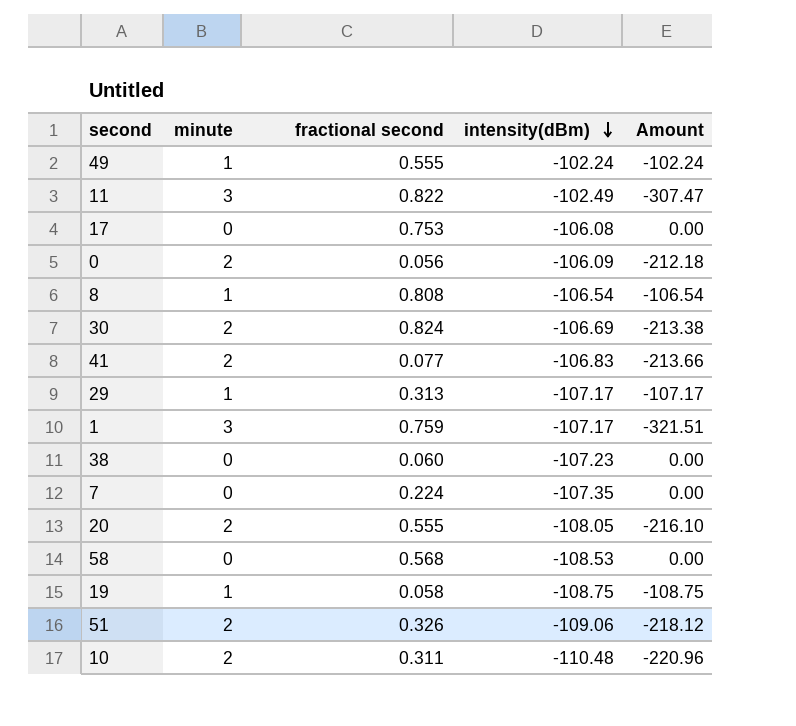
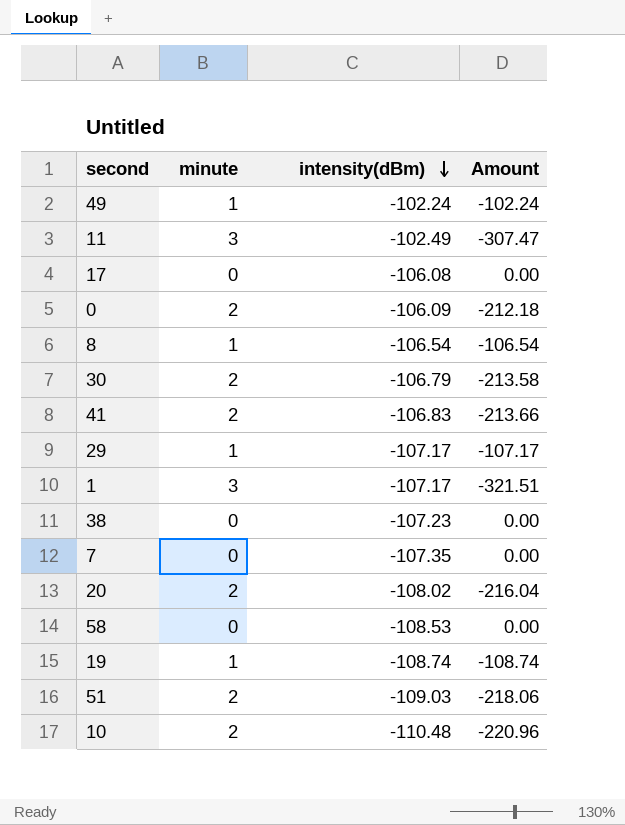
column fractional second | position: 3 -> none
30 | intensity(dBm): -106.69 -> -106.79
30 | Amount: -213.38 -> -213.58
20 | intensity(dBm): -108.05 -> -108.02
20 | Amount: -216.10 -> -216.04
19 | intensity(dBm): -108.75 -> -108.74
19 | Amount: -108.75 -> -108.74
51 | intensity(dBm): -109.06 -> -109.03
51 | Amount: -218.12 -> -218.06

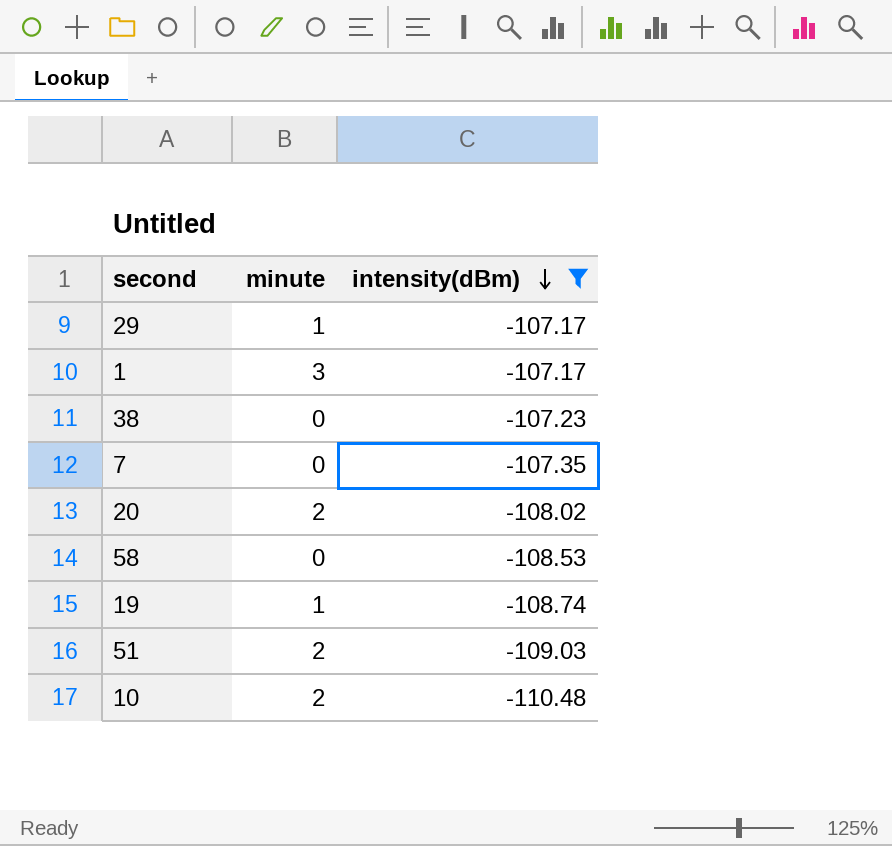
filter: none -> intensity(dBm) <= -107.17
column Amount | formula: [minute] * [intensity(dBm)] -> none

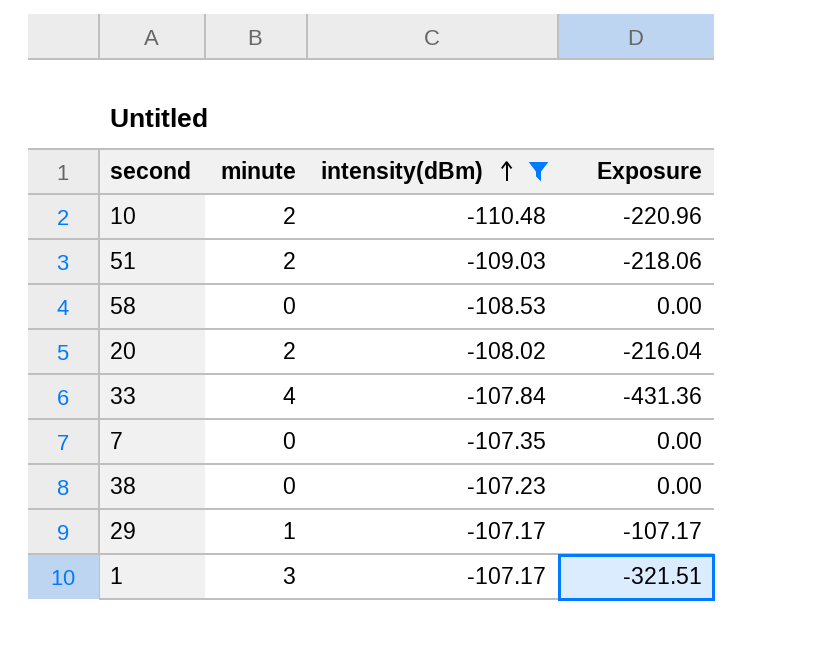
row order: intensity(dBm) descending -> intensity(dBm) ascending
column Exposure | formula: none -> [minute] * [intensity(dBm)]
row 19: 1 | -108.74 -> none
row 33: none -> 4 | -107.84 | -431.36

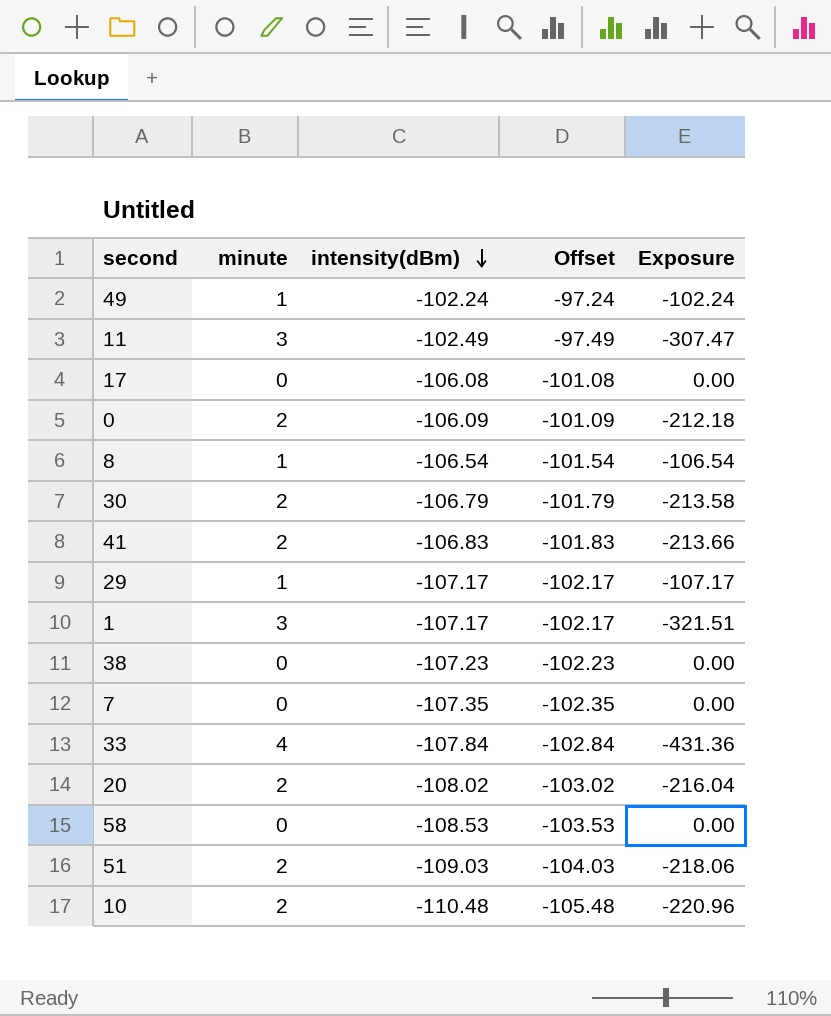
filter: intensity(dBm) <= -107.17 -> none
row order: intensity(dBm) ascending -> intensity(dBm) descending
column Offset | formula: none -> [intensity(dBm)] + 5

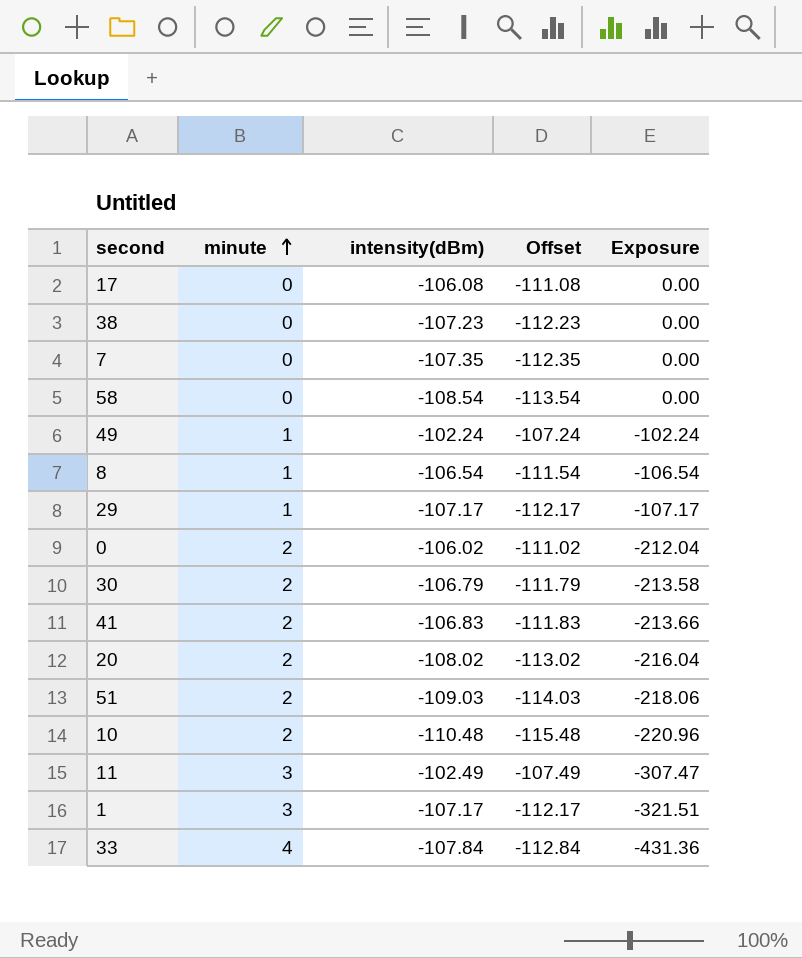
row order: intensity(dBm) descending -> minute ascending
column Offset | formula: [intensity(dBm)] + 5 -> [intensity(dBm)] - 5
58 | intensity(dBm): -108.53 -> -108.54
0 | intensity(dBm): -106.09 -> -106.02
0 | Exposure: -212.18 -> -212.04

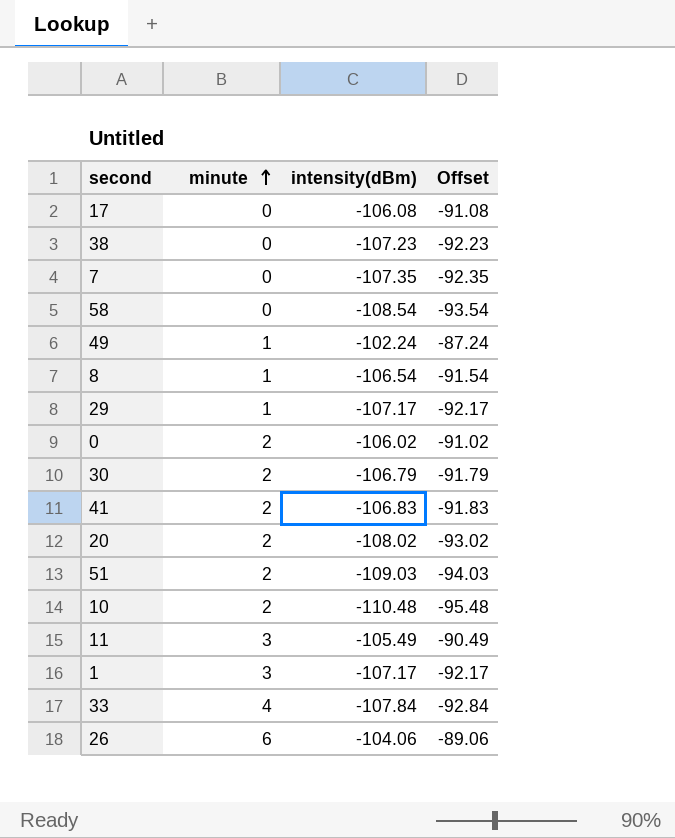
column Exposure | formula: [minute] * [intensity(dBm)] -> none
column Offset | formula: [intensity(dBm)] - 5 -> [intensity(dBm)] + 15
11 | intensity(dBm): -102.49 -> -105.49
row 26: none -> 6 | -104.06 | -89.06

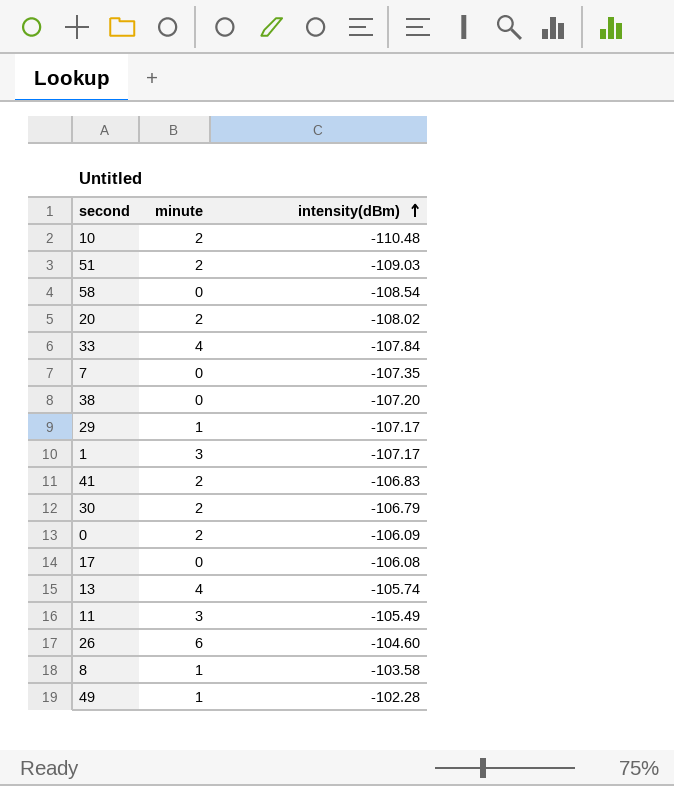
row order: minute ascending -> intensity(dBm) ascending
column Offset | formula: [intensity(dBm)] + 15 -> none
38 | intensity(dBm): -107.23 -> -107.20
0 | intensity(dBm): -106.02 -> -106.09
row 13: none -> 4 | -105.74
26 | intensity(dBm): -104.06 -> -104.60
8 | intensity(dBm): -106.54 -> -103.58
49 | intensity(dBm): -102.24 -> -102.28

